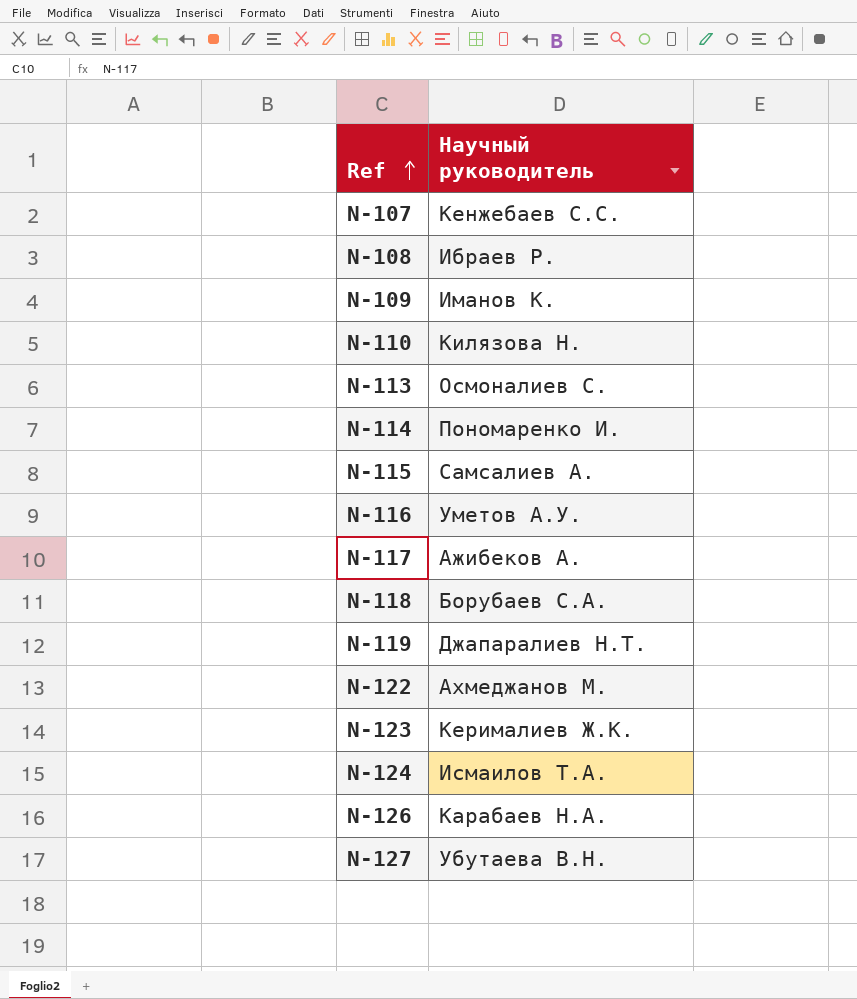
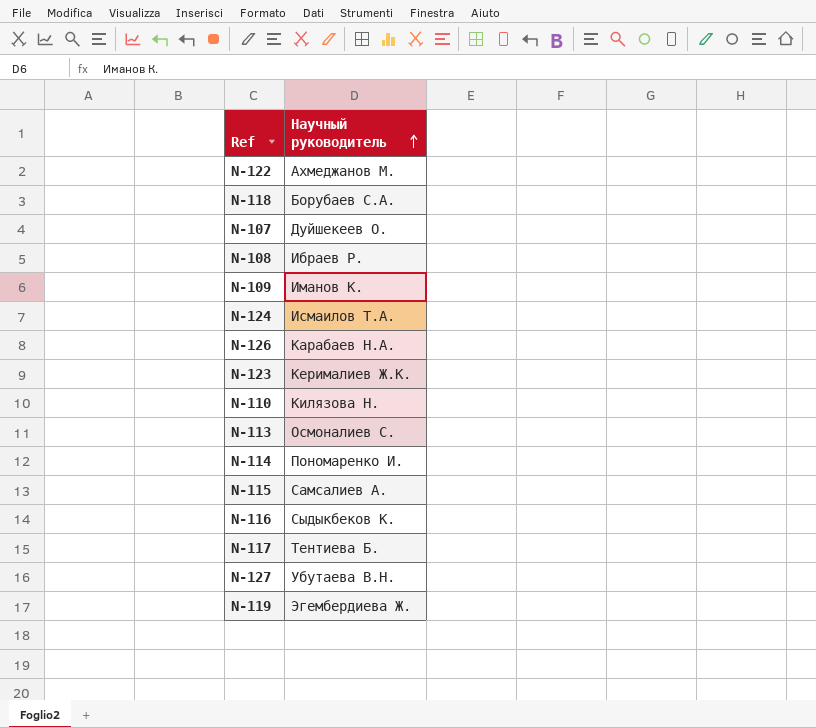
row order: Ref ascending -> Научный руководитель ascending
N-107 | Научный руководитель: Кенжебаев С.С. -> Дуйшекеев О.
N-116 | Научный руководитель: Уметов А.У. -> Сыдыкбеков К.
N-117 | Научный руководитель: Ажибеков А. -> Тентиева Б.
N-119 | Научный руководитель: Джапаралиев Н.Т. -> Эгембердиева Ж.

